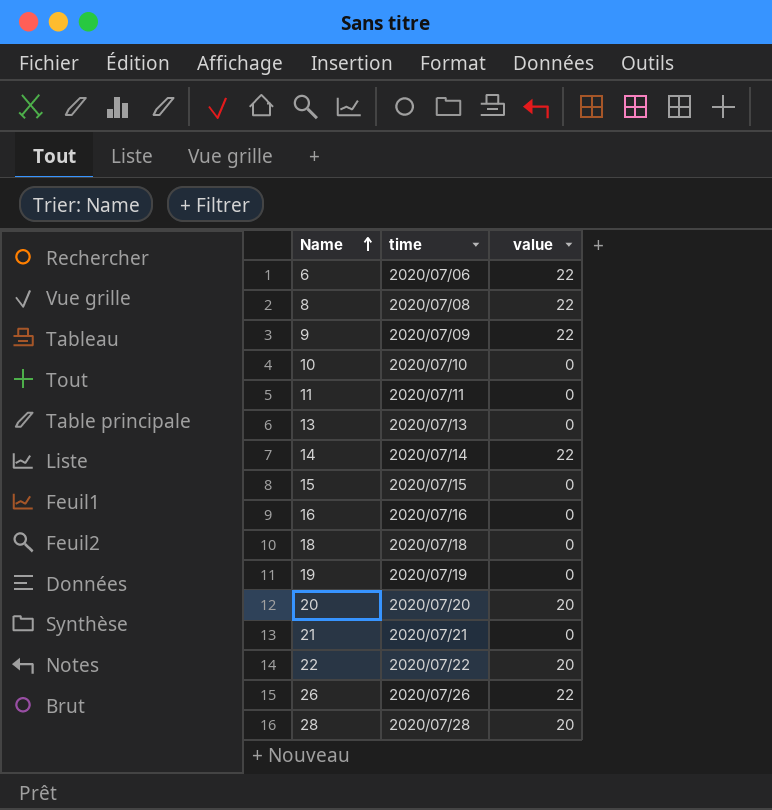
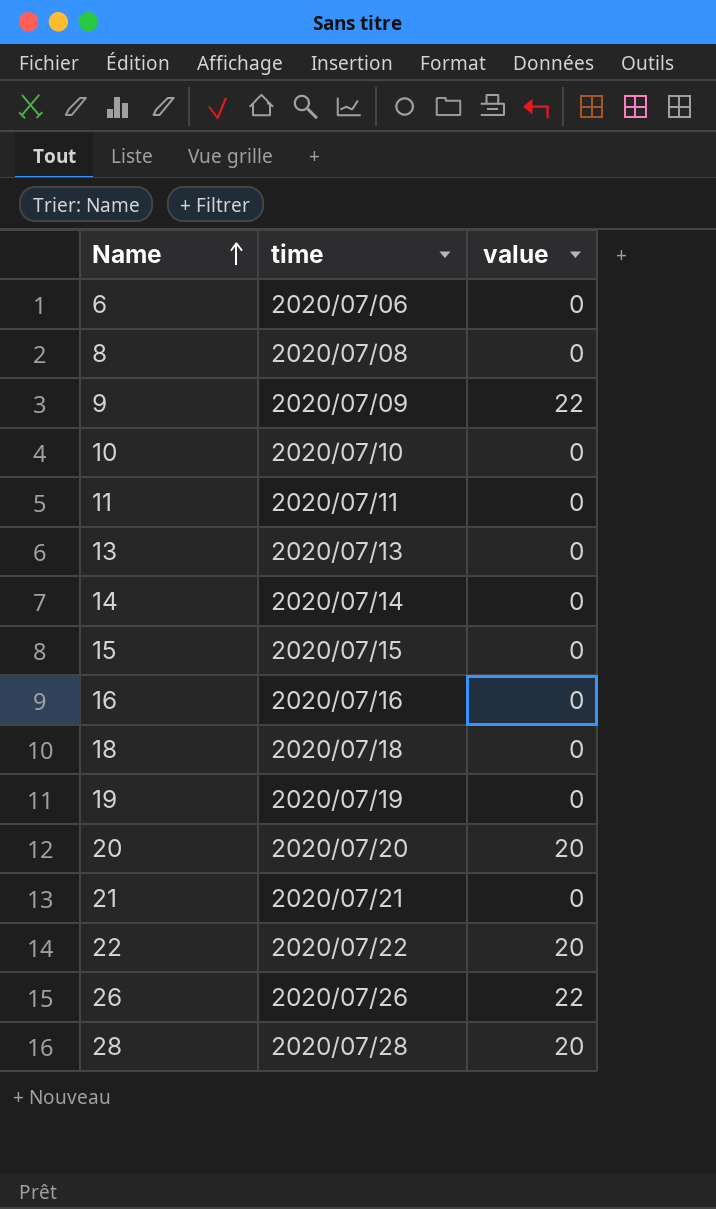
6 | value: 22 -> 0
8 | value: 22 -> 0
14 | value: 22 -> 0

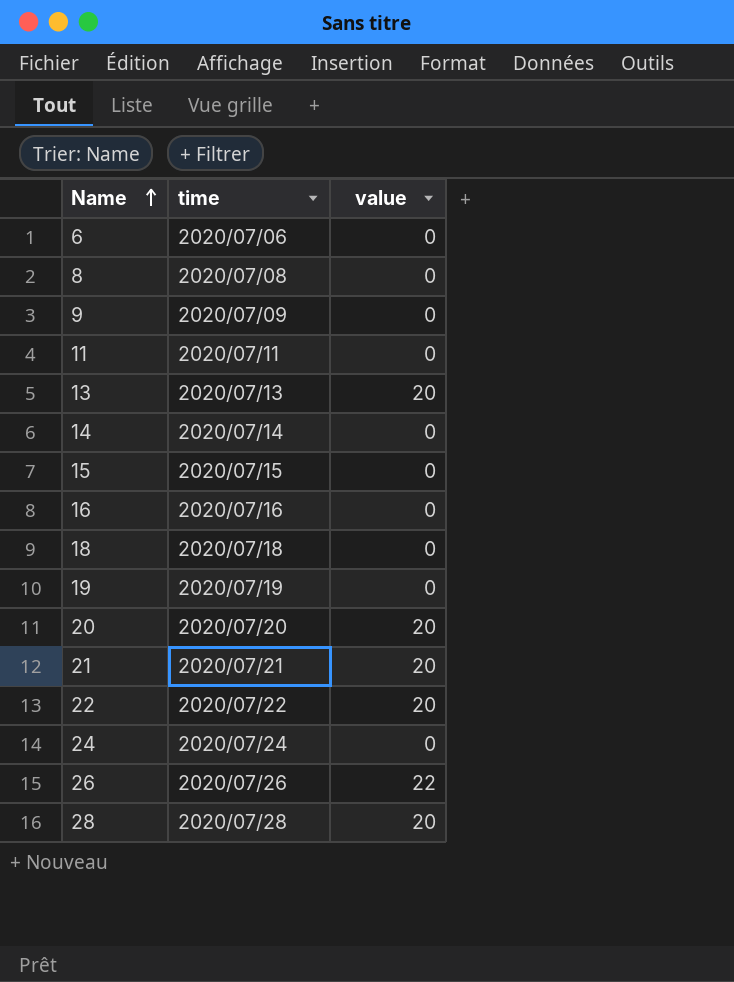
row 10: 2020/07/10 | 0 -> none
9 | value: 22 -> 0
13 | value: 0 -> 20
21 | value: 0 -> 20
row 24: none -> 2020/07/24 | 0

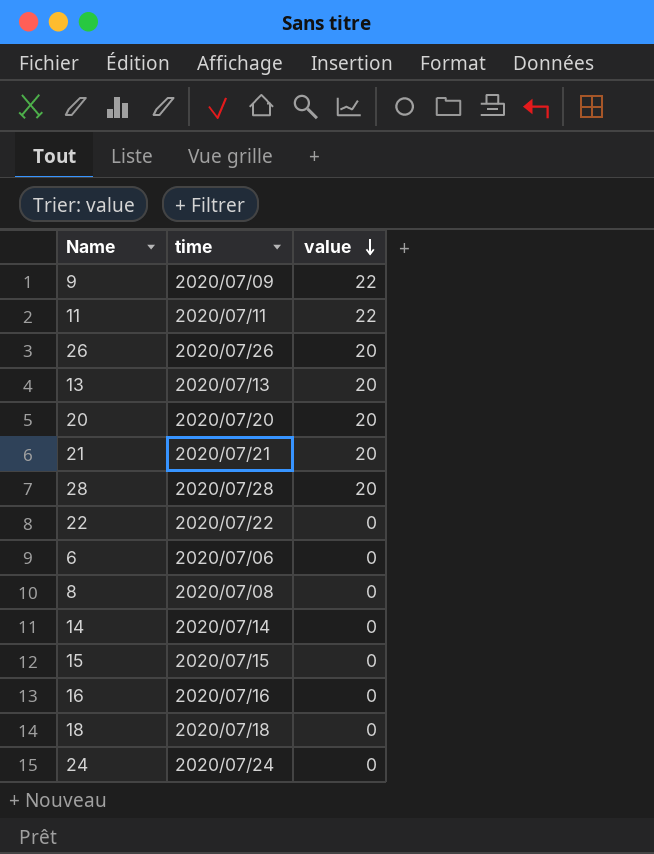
row order: Name ascending -> value descending
row 19: 2020/07/19 | 0 -> none
9 | value: 0 -> 22
11 | value: 0 -> 22
26 | value: 22 -> 20
22 | value: 20 -> 0

